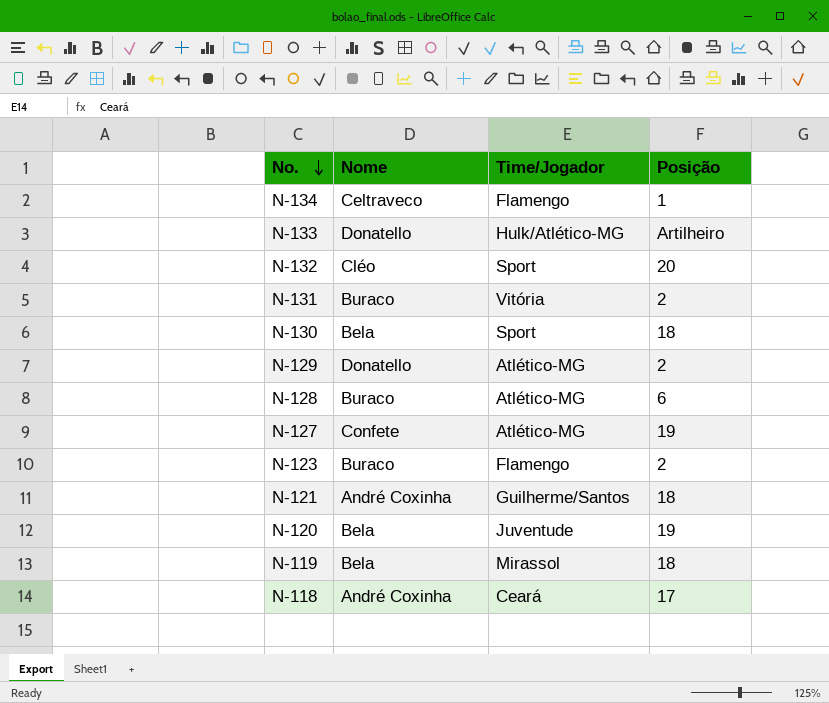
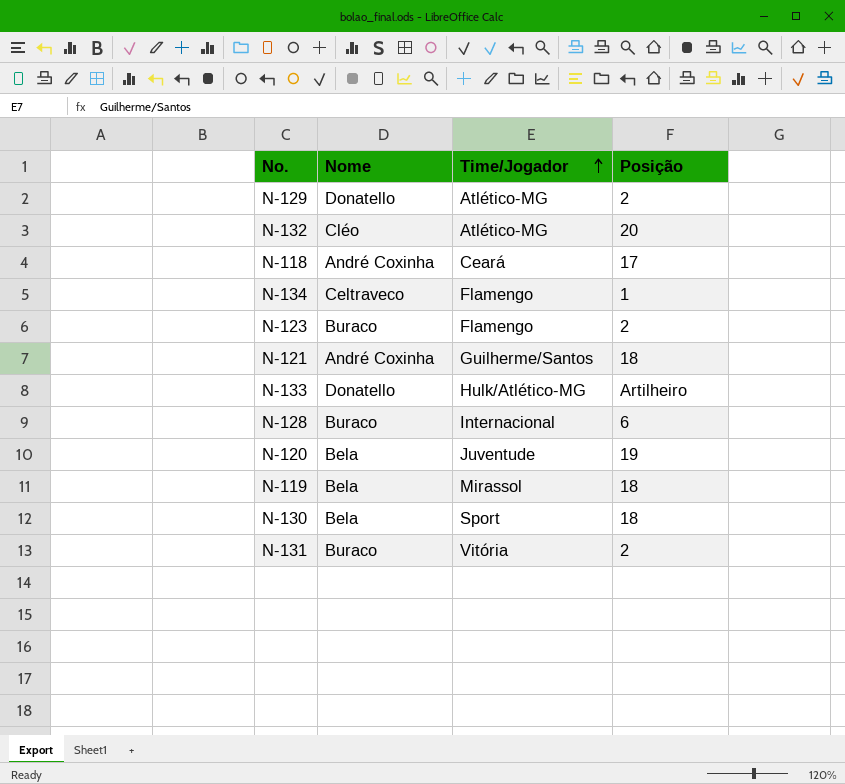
row order: No. descending -> Time/Jogador ascending
row N-127: Confete | Atlético-MG | 19 -> none
N-132 | Time/Jogador: Sport -> Atlético-MG
N-128 | Time/Jogador: Atlético-MG -> Internacional

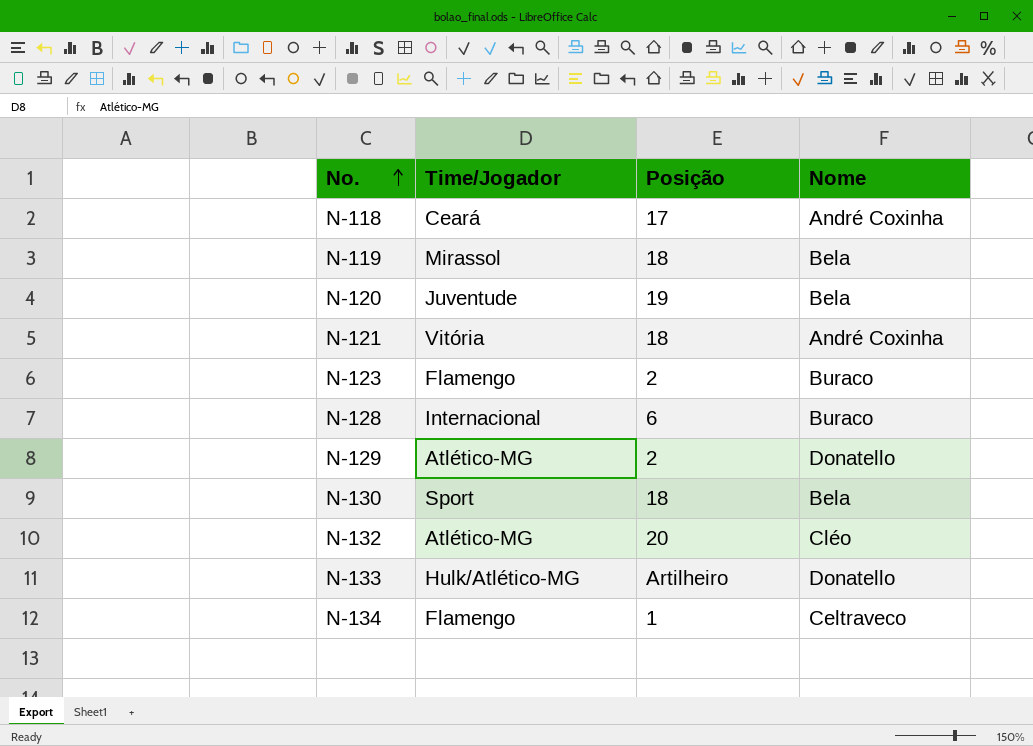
row order: Time/Jogador ascending -> No. ascending
column Nome | position: 2 -> 4
row N-131: Buraco | Vitória | 2 -> none
N-121 | Time/Jogador: Guilherme/Santos -> Vitória

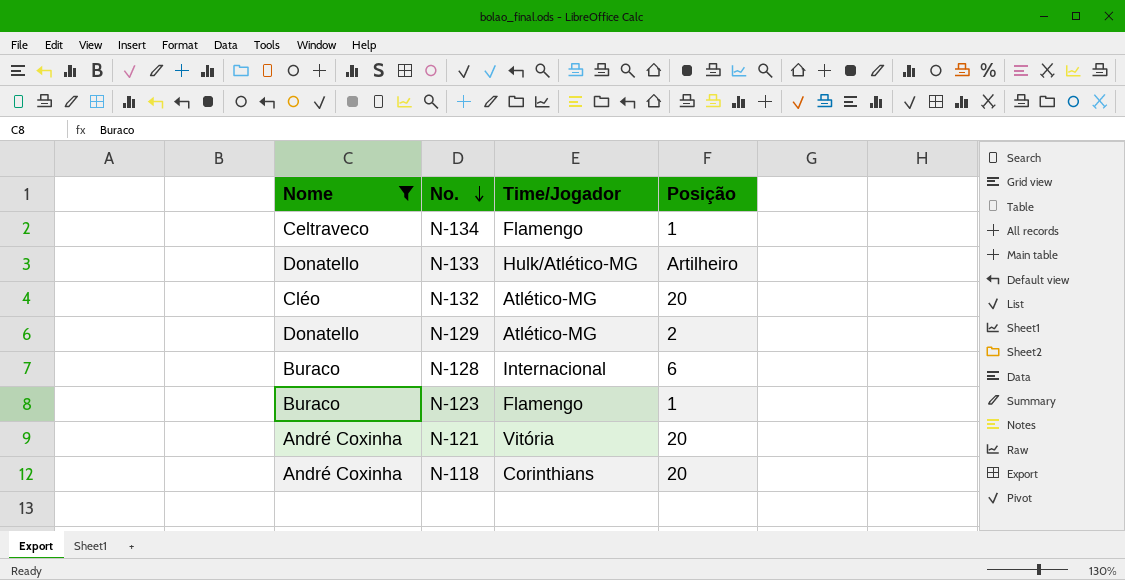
filter: none -> Nome != Bela
row order: No. ascending -> No. descending
column Nome | position: 4 -> 1
N-123 | Posição: 2 -> 1
N-121 | Posição: 18 -> 20
N-118 | Time/Jogador: Ceará -> Corinthians
N-118 | Posição: 17 -> 20

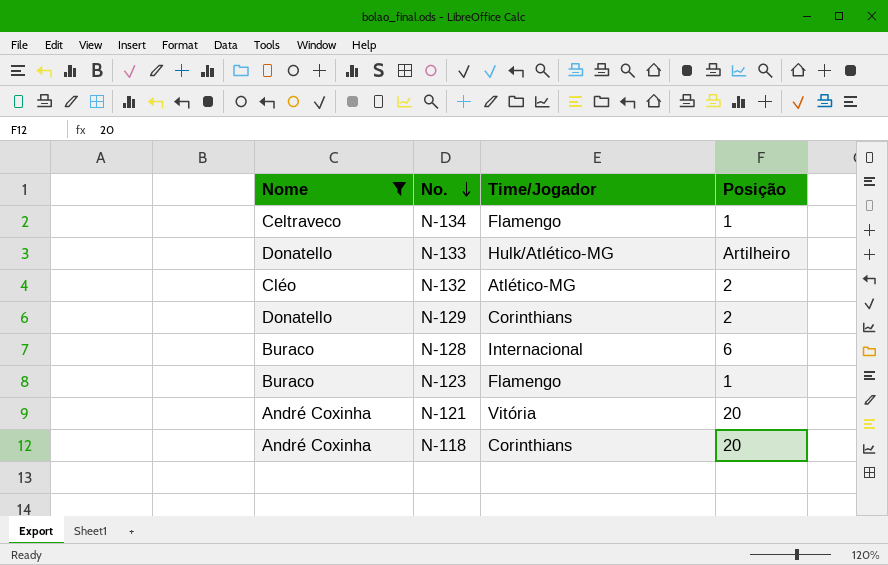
N-132 | Posição: 20 -> 2
N-129 | Time/Jogador: Atlético-MG -> Corinthians

